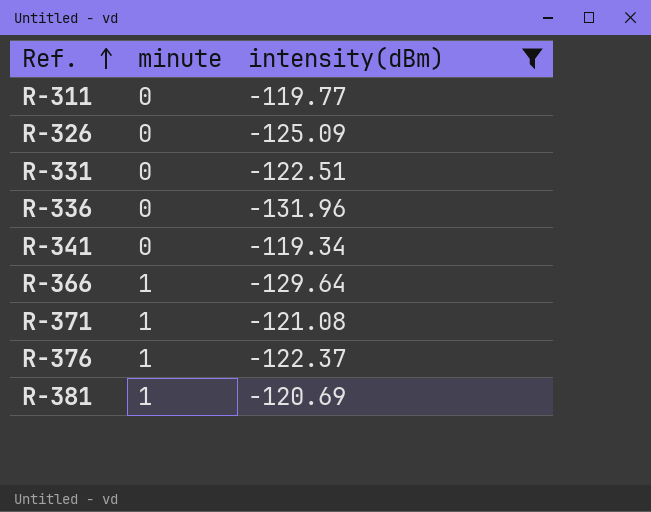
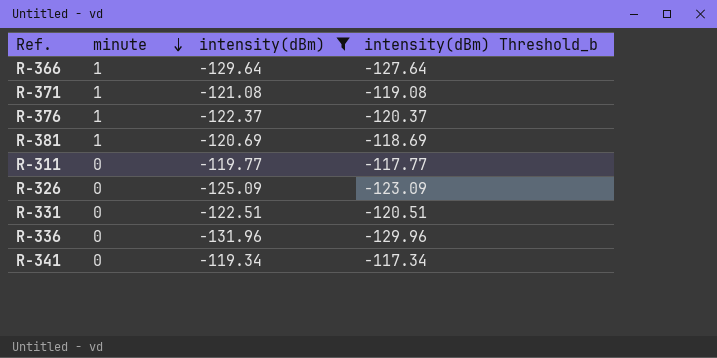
row order: Ref. ascending -> minute descending
column intensity(dBm) Threshold_b | formula: none -> [intensity(dBm)] + 2

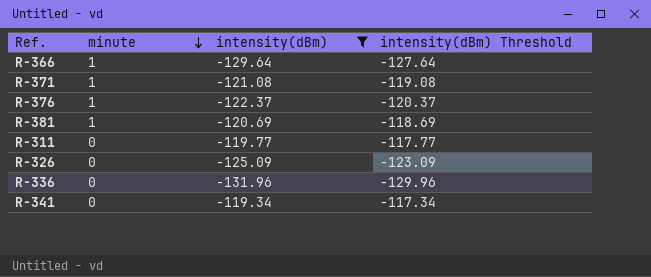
column name: intensity(dBm) Threshold_b -> intensity(dBm) Threshold
row R-331: 0 | -122.51 | -120.51 -> none

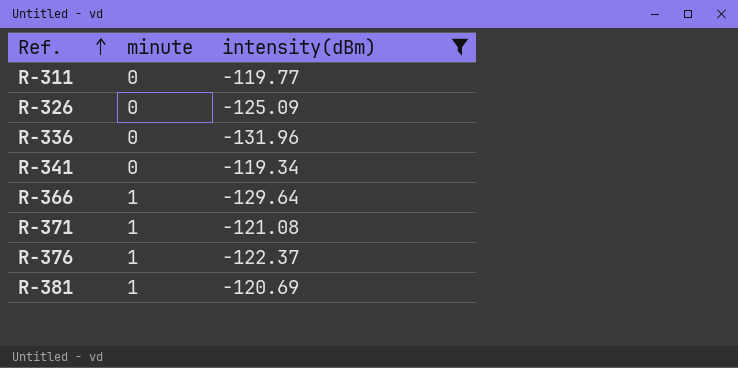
row order: minute descending -> Ref. ascending
column intensity(dBm) Threshold | formula: [intensity(dBm)] + 2 -> none

